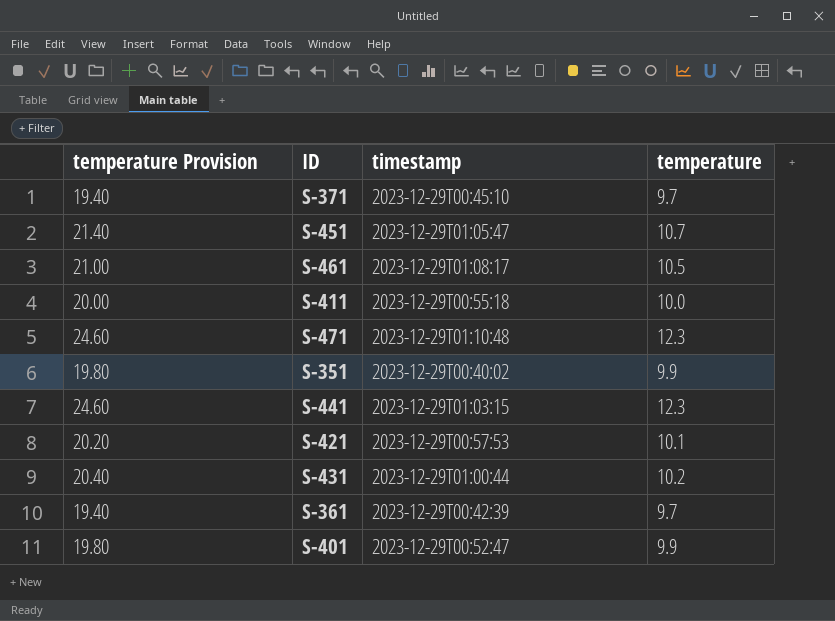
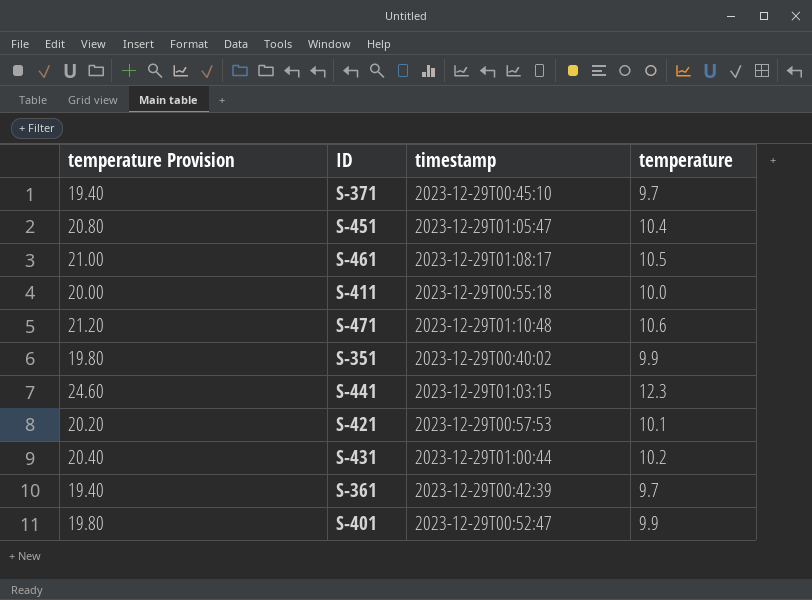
S-451 | temperature Provision: 21.40 -> 20.80
S-451 | temperature: 10.7 -> 10.4
S-471 | temperature Provision: 24.60 -> 21.20
S-471 | temperature: 12.3 -> 10.6

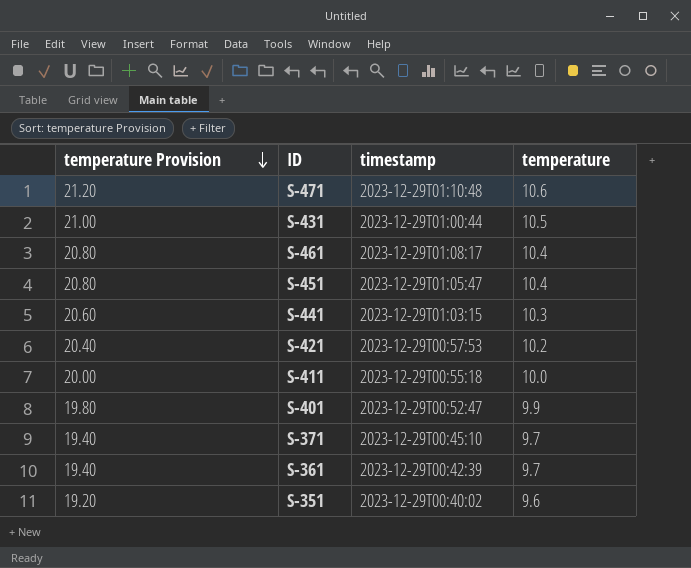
row order: none -> temperature Provision descending
S-431 | temperature Provision: 20.40 -> 21.00
S-431 | temperature: 10.2 -> 10.5
S-461 | temperature Provision: 21.00 -> 20.80
S-461 | temperature: 10.5 -> 10.4
S-441 | temperature Provision: 24.60 -> 20.60
S-441 | temperature: 12.3 -> 10.3
S-421 | temperature Provision: 20.20 -> 20.40
S-421 | temperature: 10.1 -> 10.2
S-351 | temperature Provision: 19.80 -> 19.20
S-351 | temperature: 9.9 -> 9.6

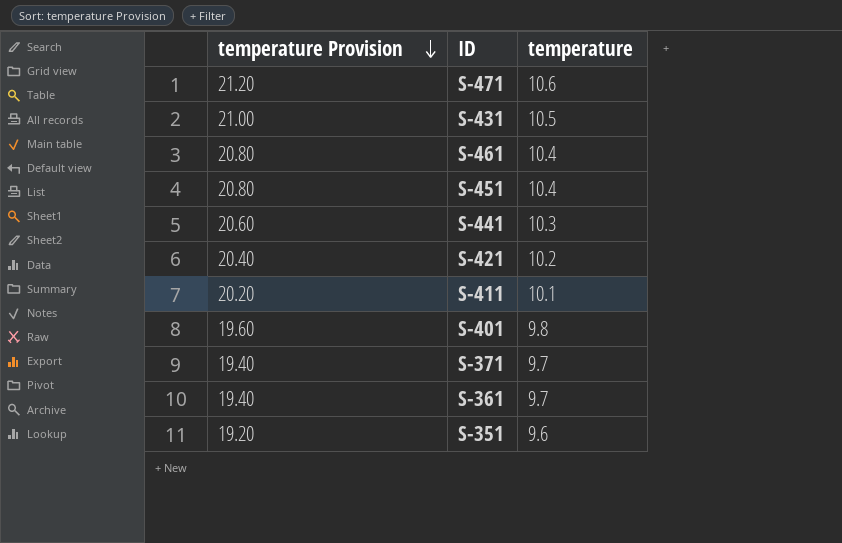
column timestamp | position: 3 -> none
S-411 | temperature Provision: 20.00 -> 20.20
S-411 | temperature: 10.0 -> 10.1
S-401 | temperature Provision: 19.80 -> 19.60
S-401 | temperature: 9.9 -> 9.8

